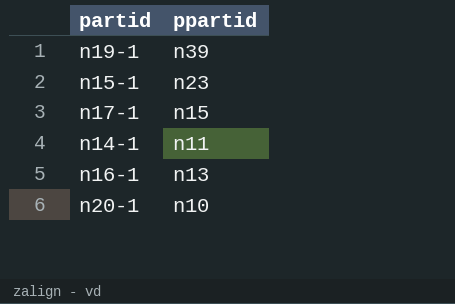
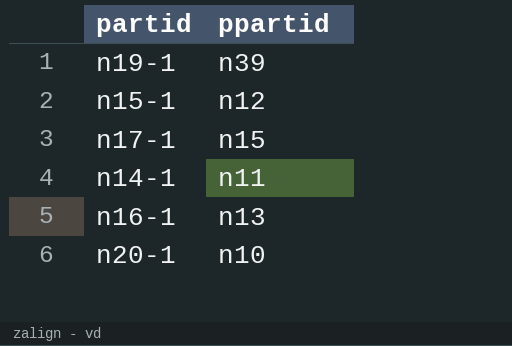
n15-1 | ppartid: n23 -> n12

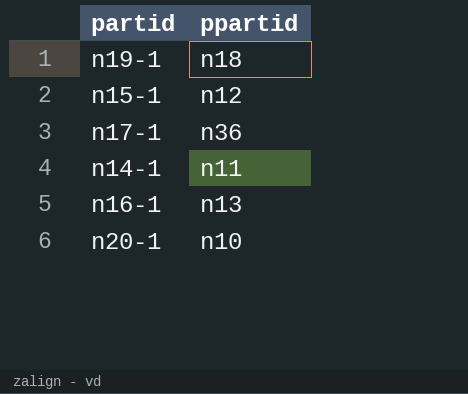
n19-1 | ppartid: n39 -> n18
n17-1 | ppartid: n15 -> n36

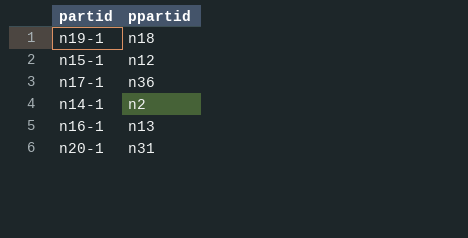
n14-1 | ppartid: n11 -> n2
n20-1 | ppartid: n10 -> n31

